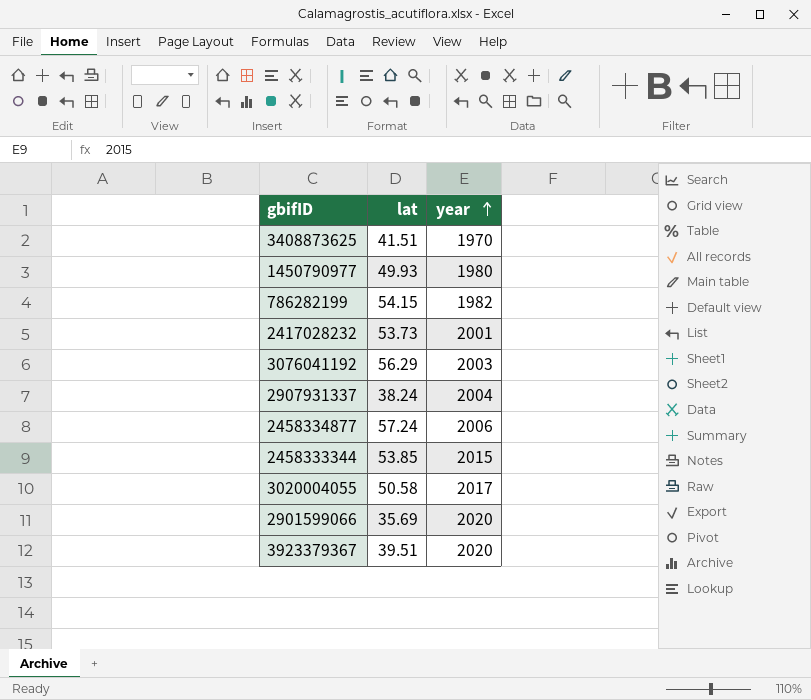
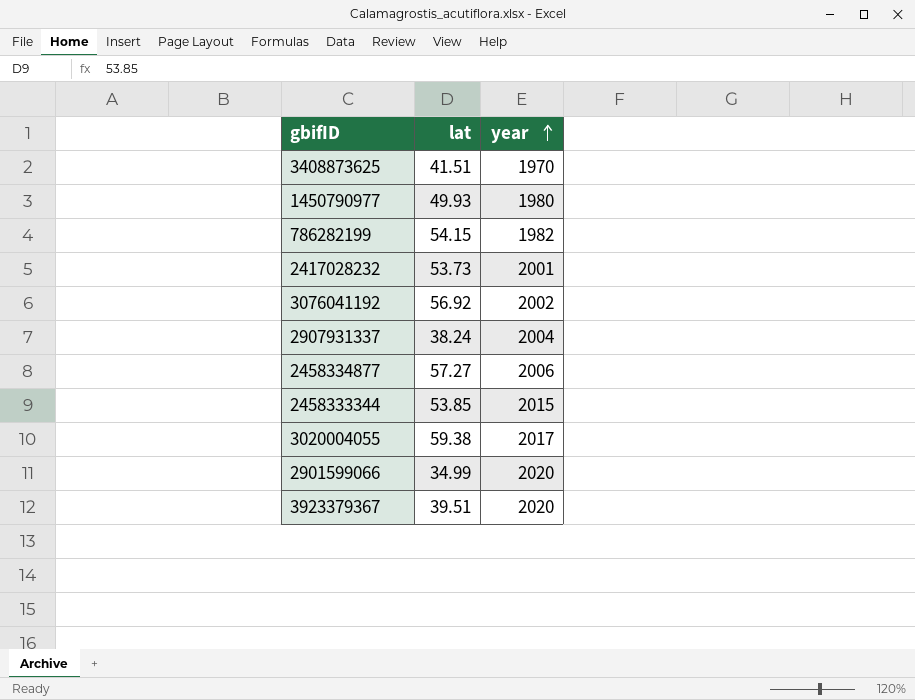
3076041192 | lat: 56.29 -> 56.92
3076041192 | year: 2003 -> 2002
2458334877 | lat: 57.24 -> 57.27
3020004055 | lat: 50.58 -> 59.38
2901599066 | lat: 35.69 -> 34.99

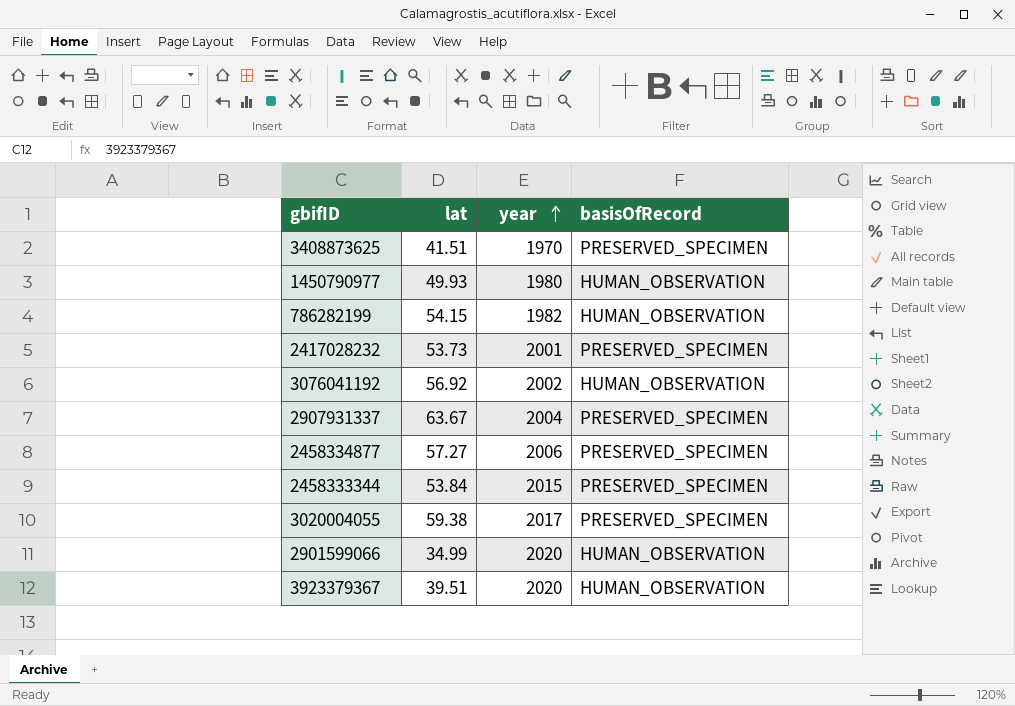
column basisOfRecord | position: none -> 4
2907931337 | lat: 38.24 -> 63.67
2458333344 | lat: 53.85 -> 53.84

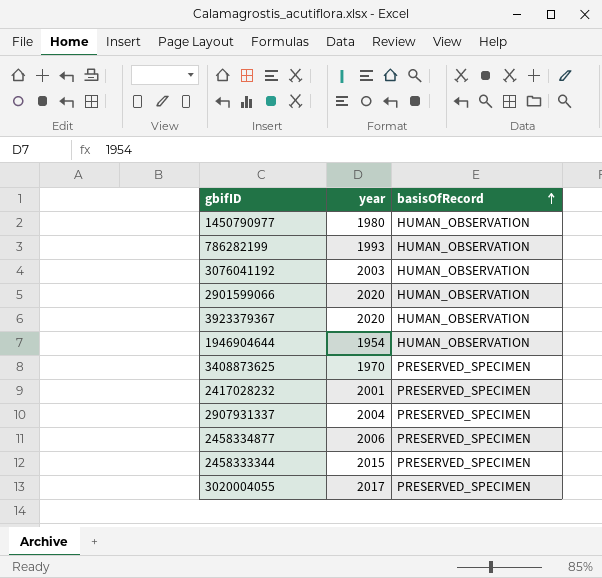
row order: year ascending -> basisOfRecord ascending
column lat | position: 2 -> none
786282199 | year: 1982 -> 1993
3076041192 | year: 2002 -> 2003
row 1946904644: none -> 1954 | HUMAN_OBSERVATION

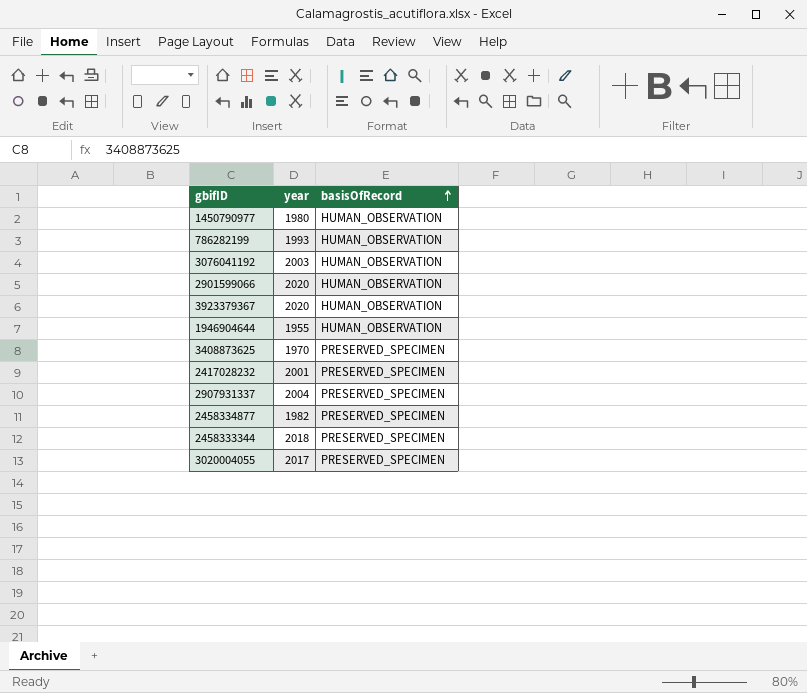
1946904644 | year: 1954 -> 1955
2458334877 | year: 2006 -> 1982
2458333344 | year: 2015 -> 2018

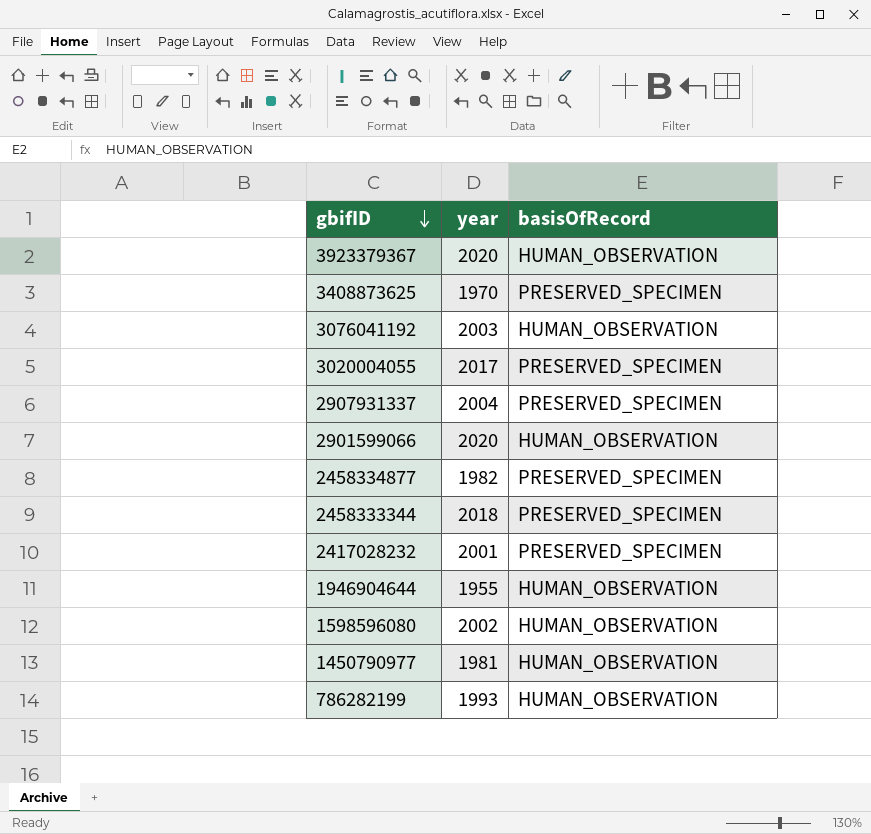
row order: basisOfRecord ascending -> gbifID descending
row 1598596080: none -> 2002 | HUMAN_OBSERVATION
1450790977 | year: 1980 -> 1981

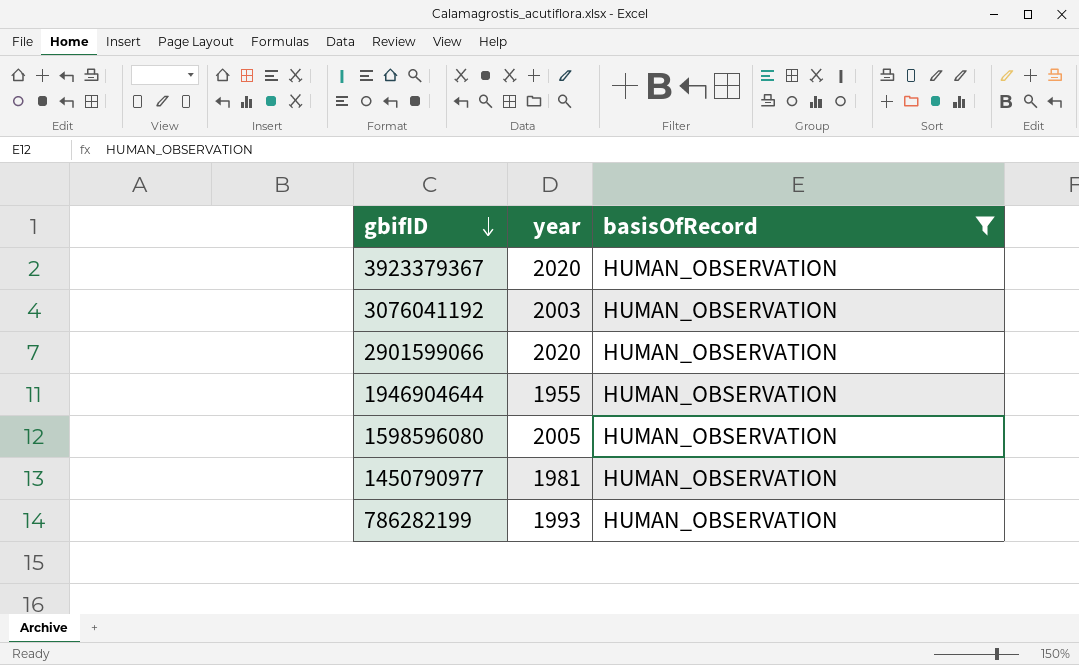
filter: none -> basisOfRecord = HUMAN_OBSERVATION
1598596080 | year: 2002 -> 2005

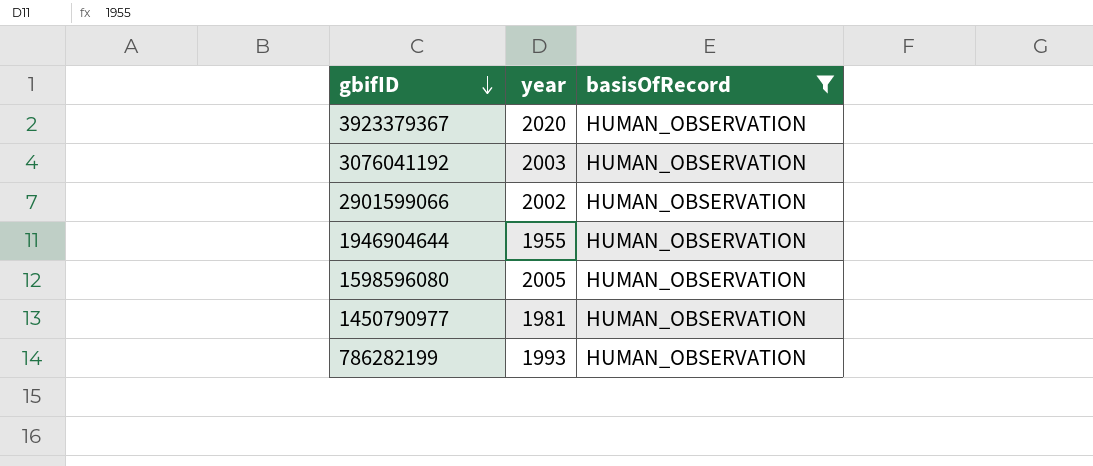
2901599066 | year: 2020 -> 2002

